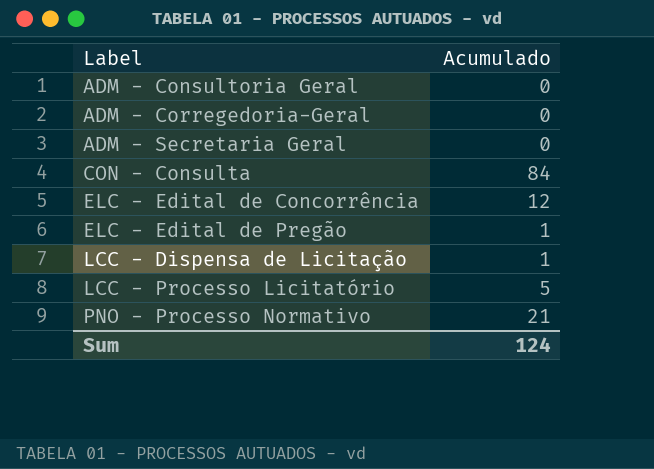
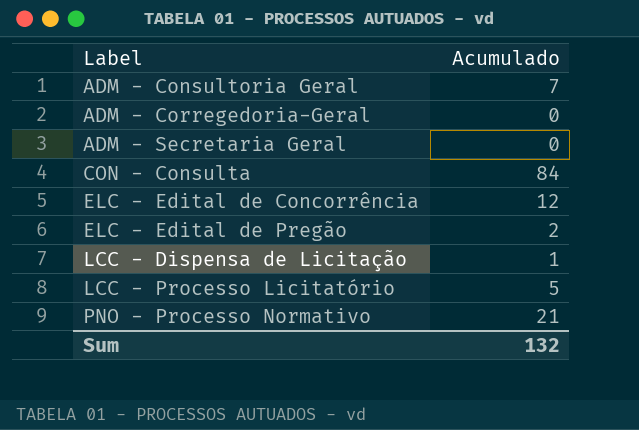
ADM - Consultoria Geral | Acumulado: 0 -> 7
ELC - Edital de Pregão | Acumulado: 1 -> 2
Sum | Acumulado: 124 -> 132

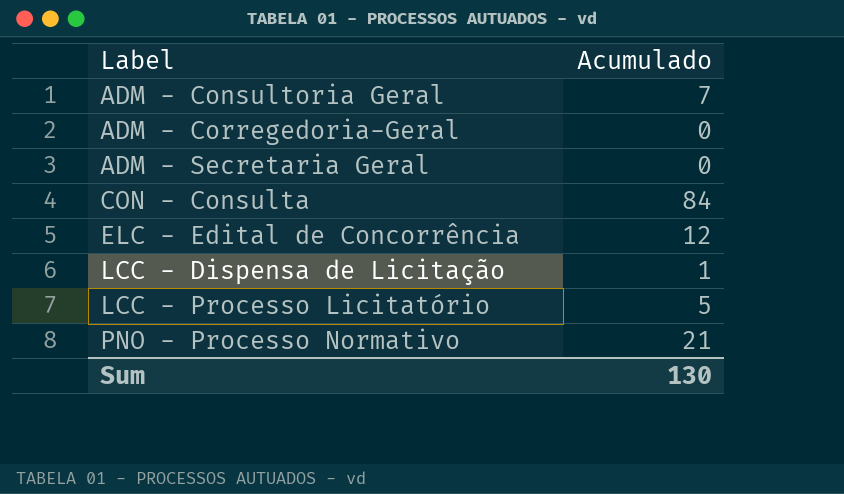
row ELC - Edital de Pregão: 2 -> none
Sum | Acumulado: 132 -> 130

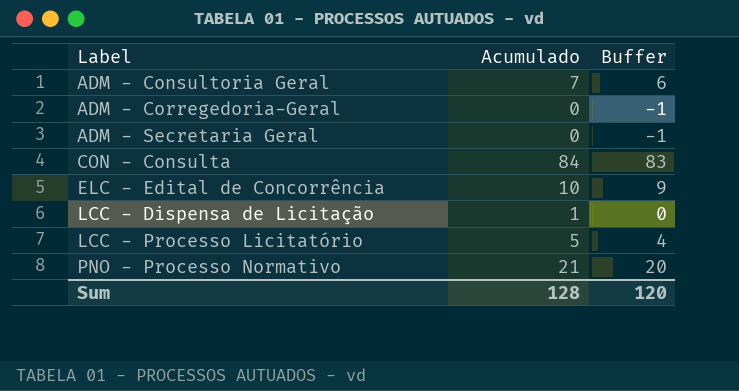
column Buffer | formula: none -> [Acumulado] - 1
ELC - Edital de Concorrência | Acumulado: 12 -> 10
Sum | Acumulado: 130 -> 128

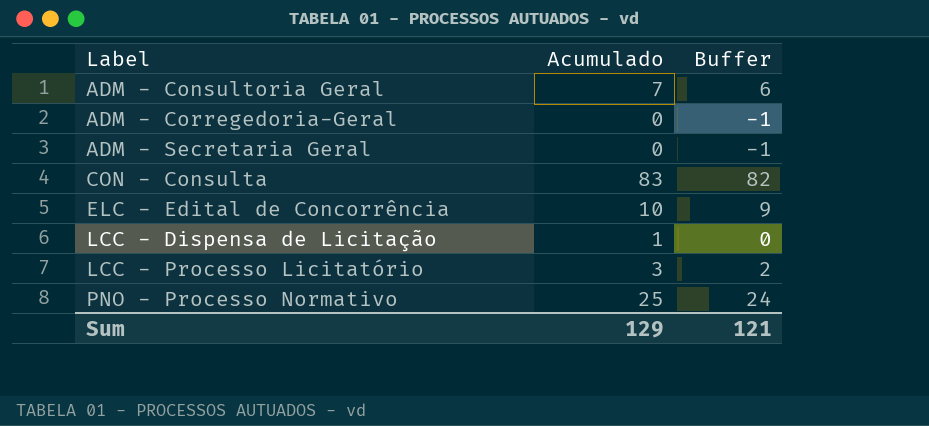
CON - Consulta | Acumulado: 84 -> 83
CON - Consulta | Buffer: 83 -> 82
LCC - Processo Licitatório | Acumulado: 5 -> 3
LCC - Processo Licitatório | Buffer: 4 -> 2
PNO - Processo Normativo | Acumulado: 21 -> 25
PNO - Processo Normativo | Buffer: 20 -> 24
Sum | Acumulado: 128 -> 129
Sum | Buffer: 120 -> 121

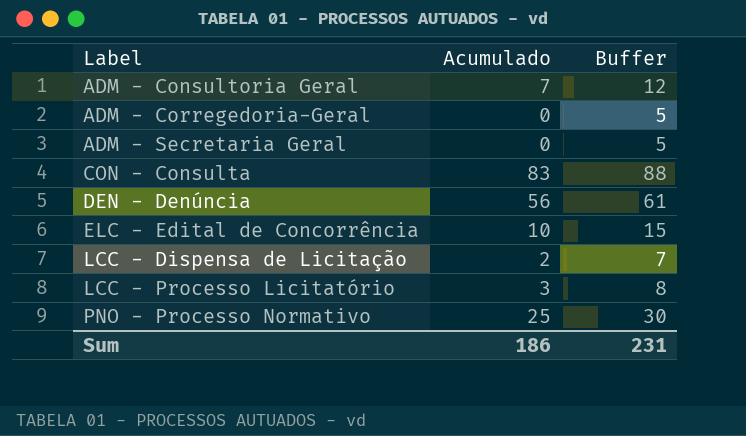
column Buffer | formula: [Acumulado] - 1 -> [Acumulado] + 5
row DEN - Denúncia: none -> 56 | 61
LCC - Dispensa de Licitação | Acumulado: 1 -> 2
Sum | Acumulado: 129 -> 186
Sum | Buffer: 121 -> 231

